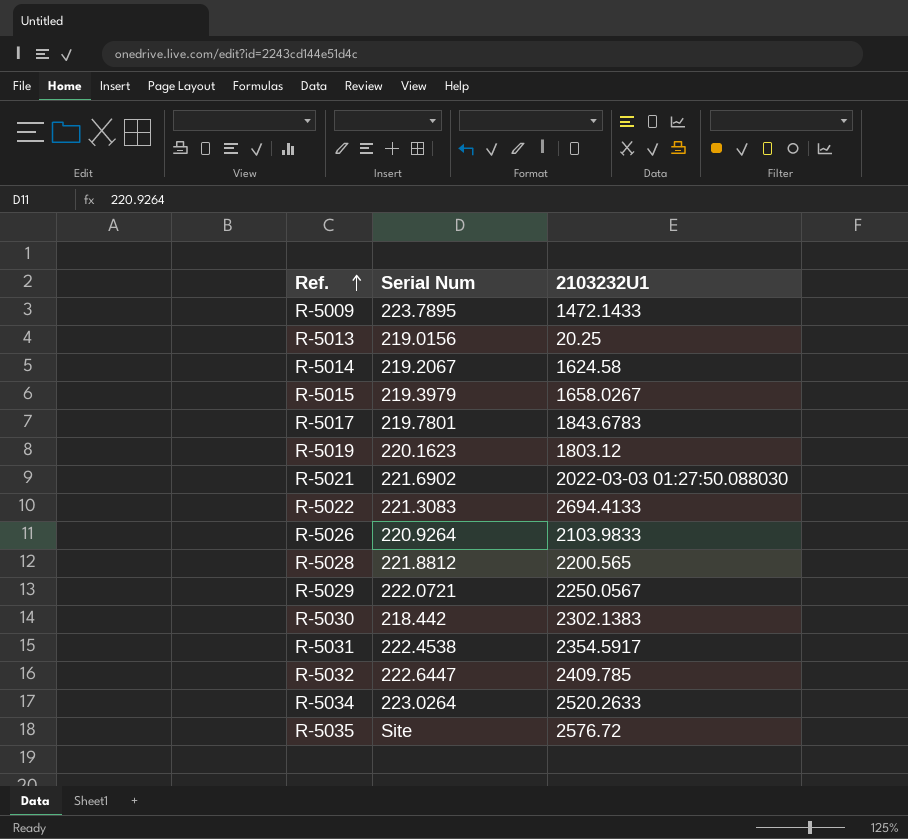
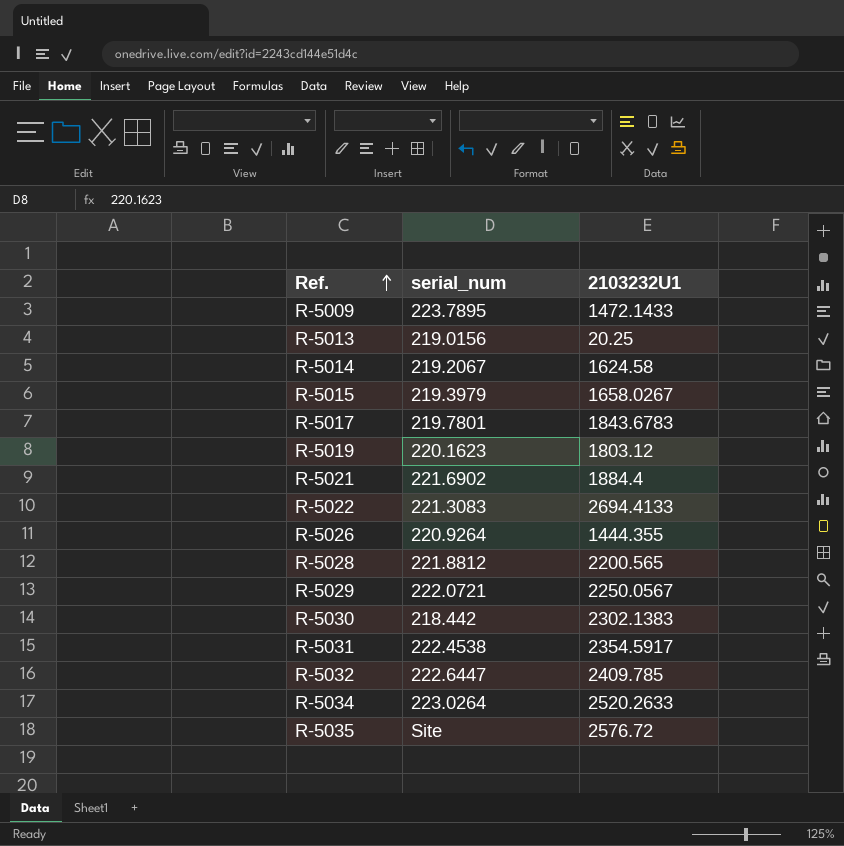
column name: Serial Num -> serial_num
R-5021 | 2103232U1: 2022-03-03 01:27:50.088030 -> 1884.4
R-5026 | 2103232U1: 2103.9833 -> 1444.355

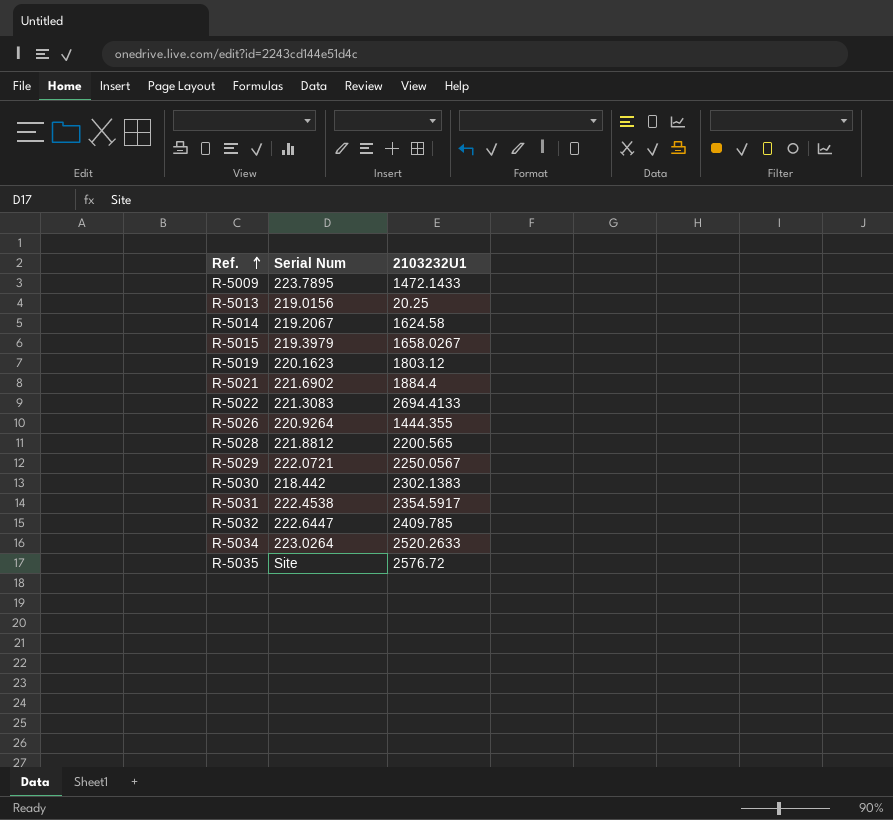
column name: serial_num -> Serial Num
row R-5017: 219.7801 | 1843.6783 -> none

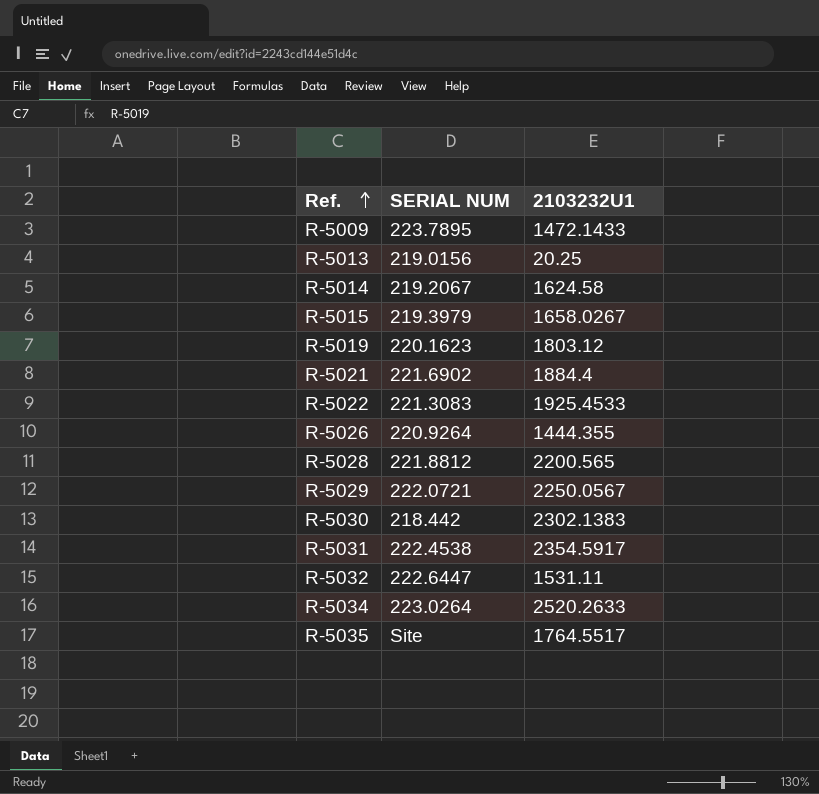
column name: Serial Num -> SERIAL NUM
R-5022 | 2103232U1: 2694.4133 -> 1925.4533
R-5032 | 2103232U1: 2409.785 -> 1531.11
R-5035 | 2103232U1: 2576.72 -> 1764.5517

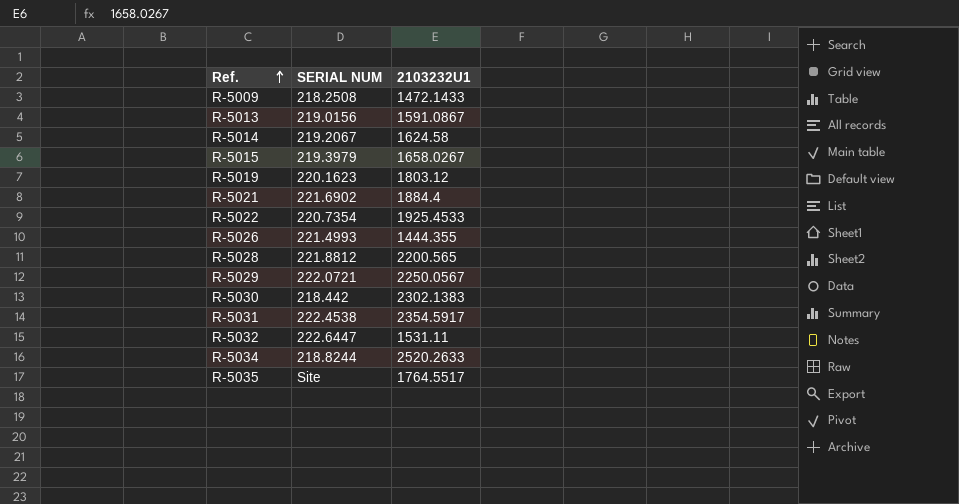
R-5009 | SERIAL NUM: 223.7895 -> 218.2508
R-5013 | 2103232U1: 20.25 -> 1591.0867
R-5022 | SERIAL NUM: 221.3083 -> 220.7354
R-5026 | SERIAL NUM: 220.9264 -> 221.4993
R-5034 | SERIAL NUM: 223.0264 -> 218.8244

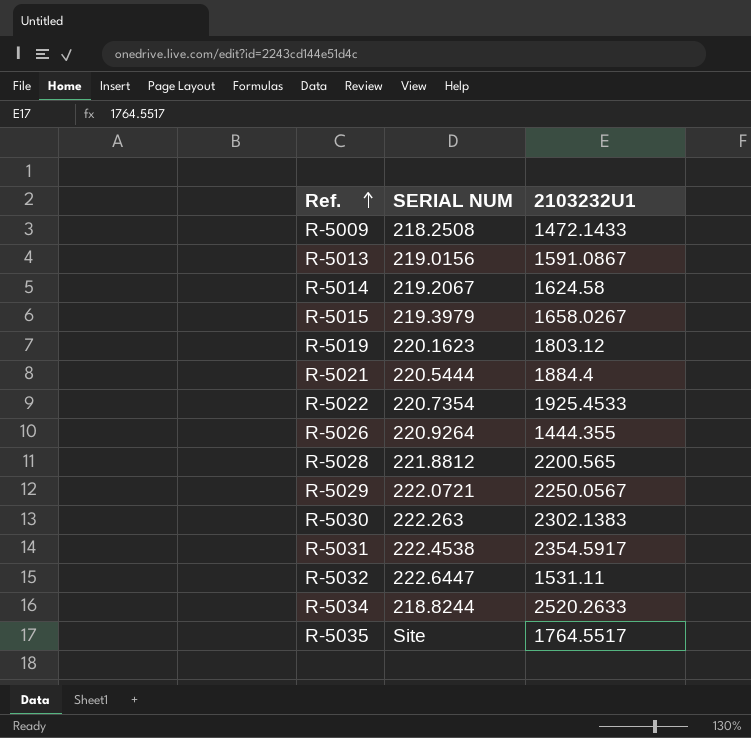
R-5021 | SERIAL NUM: 221.6902 -> 220.5444
R-5026 | SERIAL NUM: 221.4993 -> 220.9264
R-5030 | SERIAL NUM: 218.442 -> 222.263

